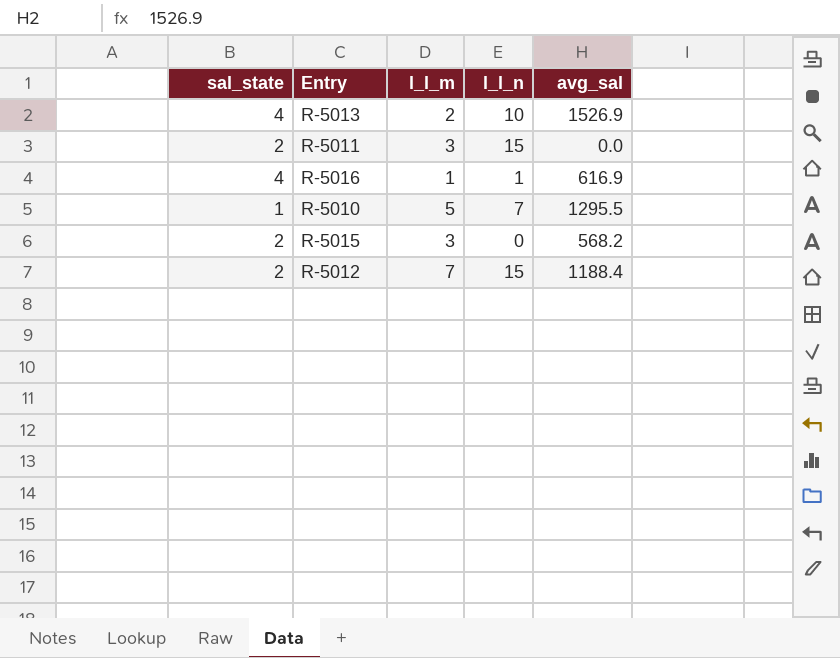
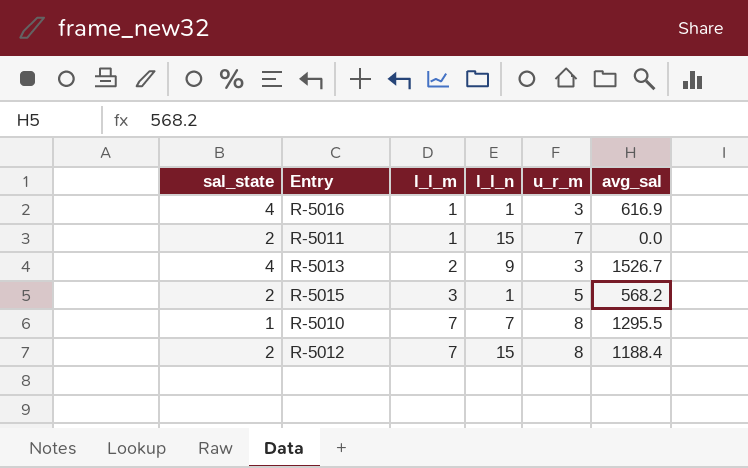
row order: none -> l_l_m ascending
column u_r_m | position: none -> 5
R-5011 | l_l_m: 3 -> 1
R-5013 | l_l_n: 10 -> 9
R-5013 | avg_sal: 1526.9 -> 1526.7
R-5015 | l_l_n: 0 -> 1
R-5010 | l_l_m: 5 -> 7

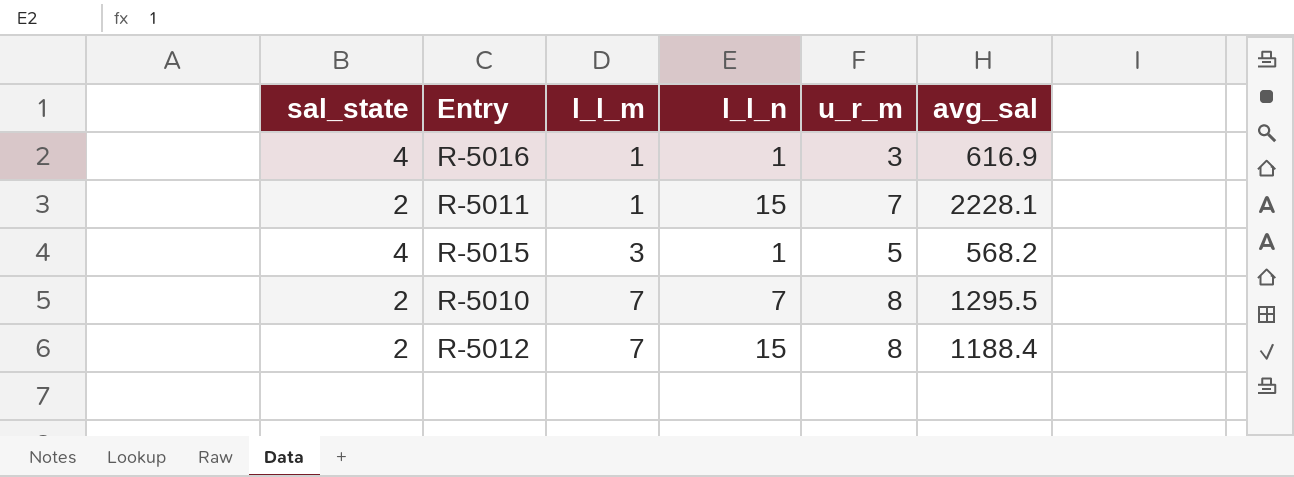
row R-5013: 4 | 2 | 9 | 3 | 1526.7 -> none
R-5011 | avg_sal: 0.0 -> 2228.1
R-5015 | sal_state: 2 -> 4
R-5010 | sal_state: 1 -> 2

